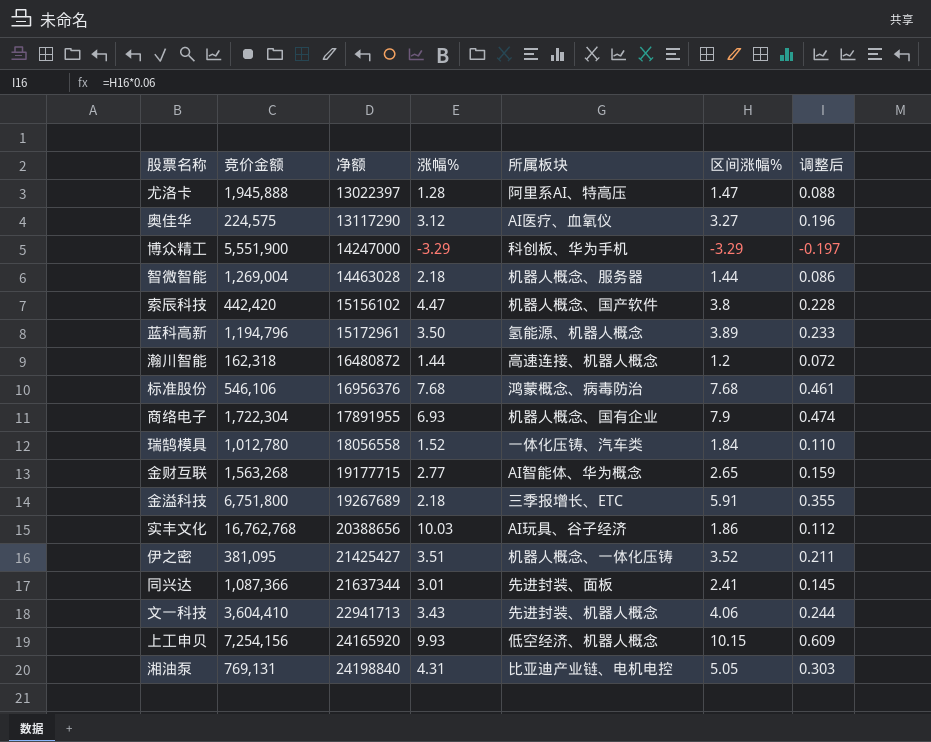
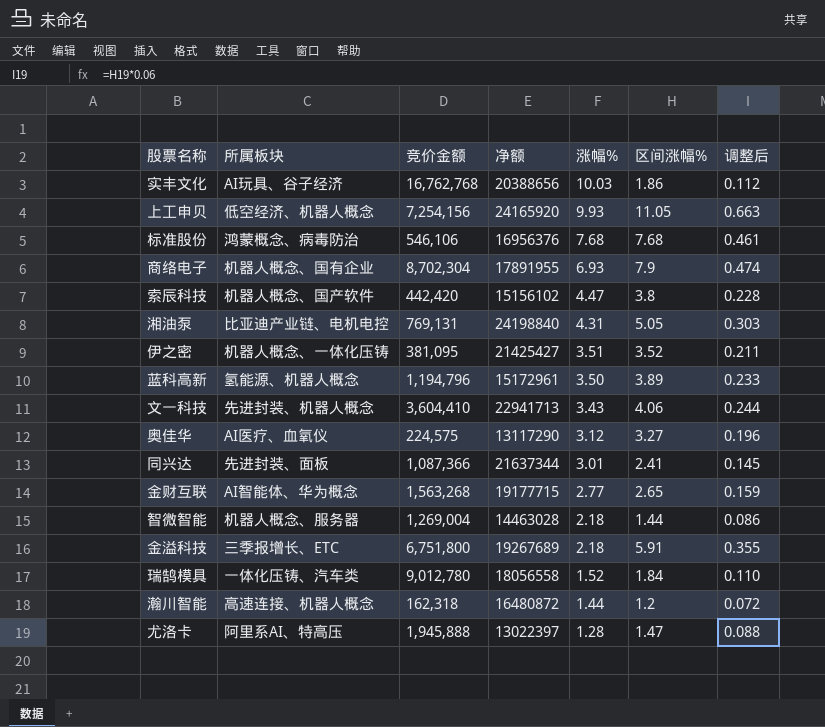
row order: 净额 ascending -> 涨幅% descending
column 所属板块 | position: 5 -> 2
row 博众精工: 5,551,900 | 14247000 | -3.29 | 科创板、华为手机 | -3.29 | -0.197 -> none
上工申贝 | 区间涨幅%: 10.15 -> 11.05
上工申贝 | 调整后: 0.609 -> 0.663
商络电子 | 竞价金额: 1,722,304 -> 8,702,304
瑞鹄模具 | 竞价金额: 1,012,780 -> 9,012,780

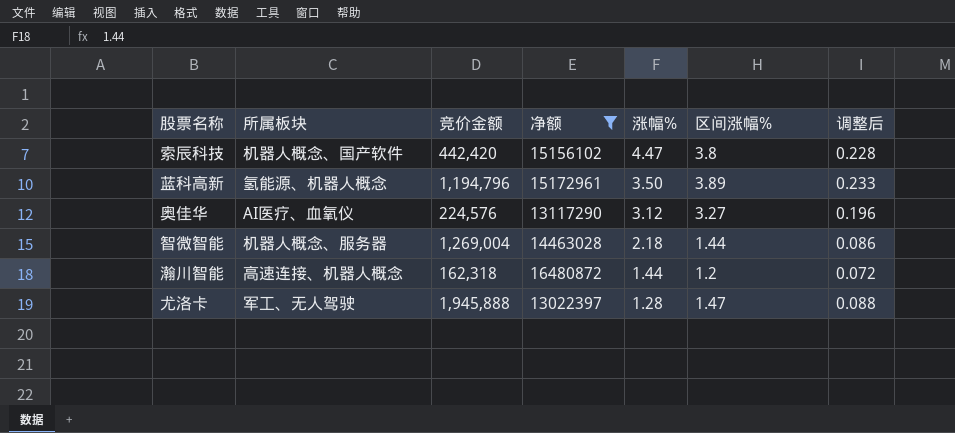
filter: none -> 净额 <= 16480872
奥佳华 | 竞价金额: 224,575 -> 224,576
尤洛卡 | 所属板块: 阿里系AI、特高压 -> 军工、无人驾驶

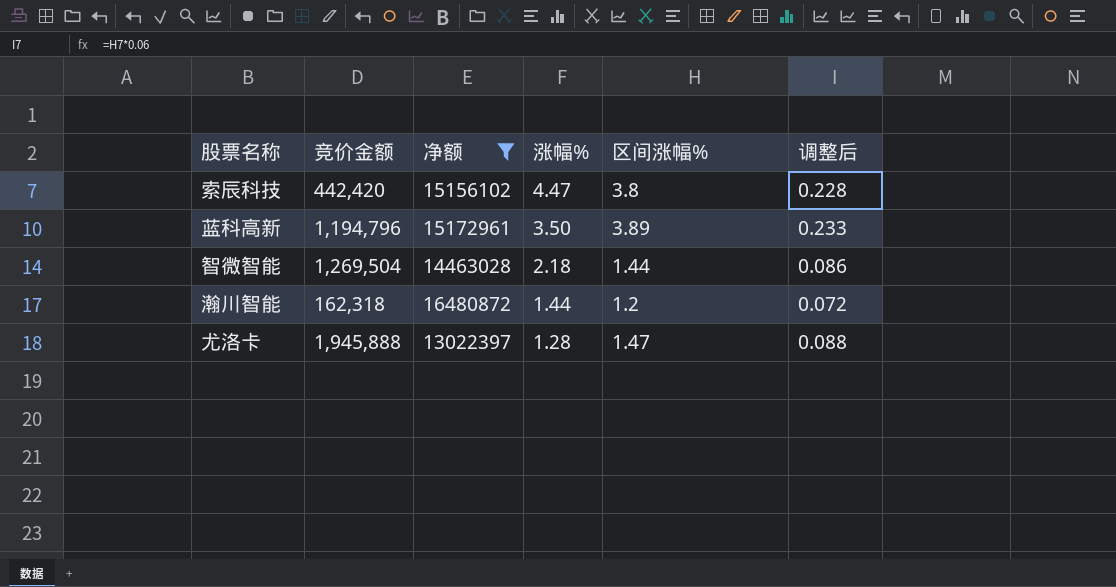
column 所属板块 | position: 2 -> none
row 奥佳华: AI医疗、血氧仪 | 224,576 | 13117290 | 3.12 | 3.27 | 0.196 -> none
智微智能 | 竞价金额: 1,269,004 -> 1,269,504

